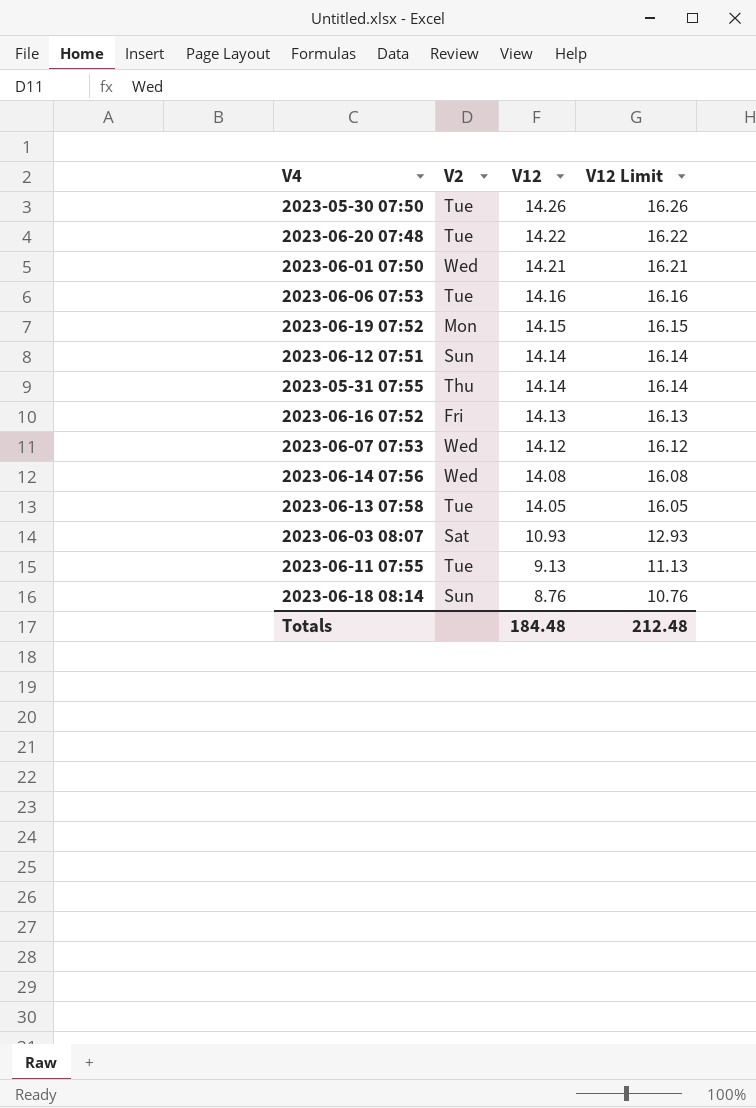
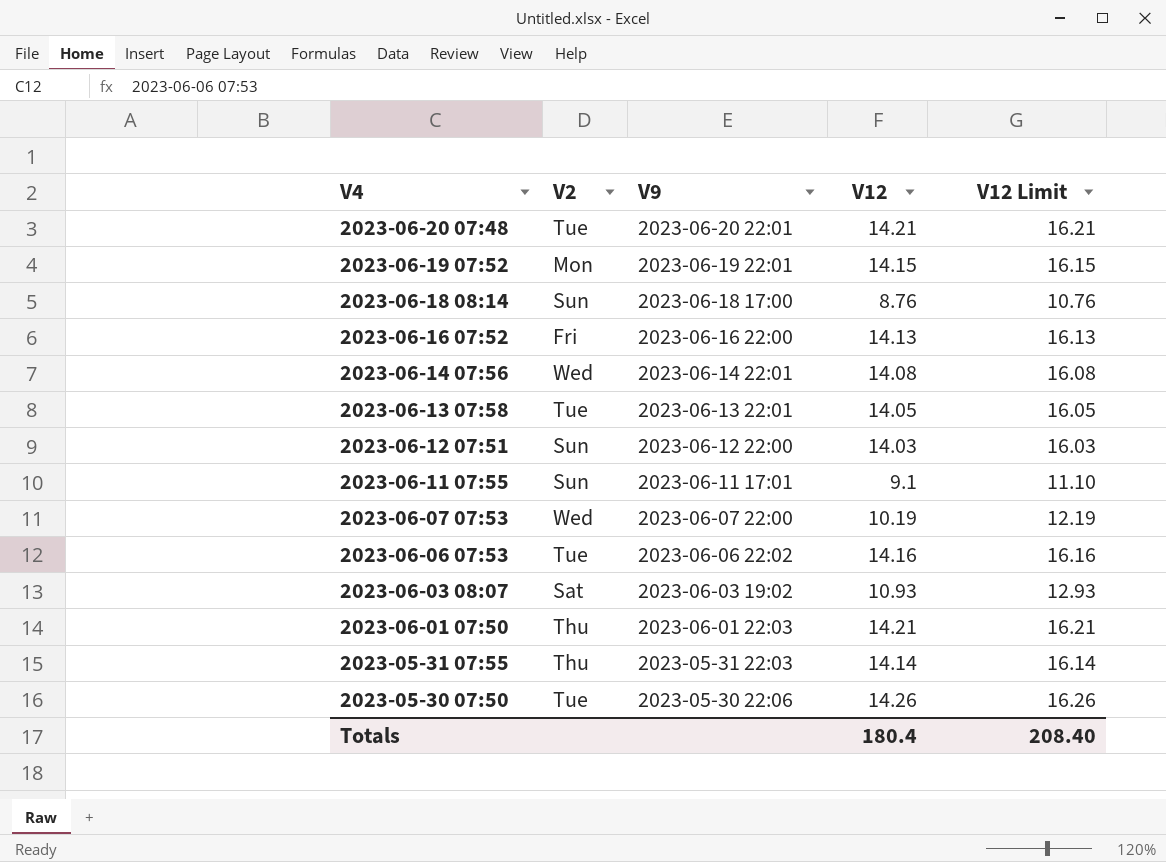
row order: V12 descending -> V4 descending
column V9 | position: none -> 3
2023-06-20 07:48 | V12: 14.22 -> 14.21
2023-06-20 07:48 | V12 Limit: 16.22 -> 16.21
2023-06-12 07:51 | V12: 14.14 -> 14.03
2023-06-12 07:51 | V12 Limit: 16.14 -> 16.03
2023-06-11 07:55 | V2: Tue -> Sun
2023-06-11 07:55 | V12: 9.13 -> 9.1
2023-06-11 07:55 | V12 Limit: 11.13 -> 11.10
2023-06-07 07:53 | V12: 14.12 -> 10.19
2023-06-07 07:53 | V12 Limit: 16.12 -> 12.19
2023-06-01 07:50 | V2: Wed -> Thu
Totals | V12: 184.48 -> 180.4
Totals | V12 Limit: 212.48 -> 208.40

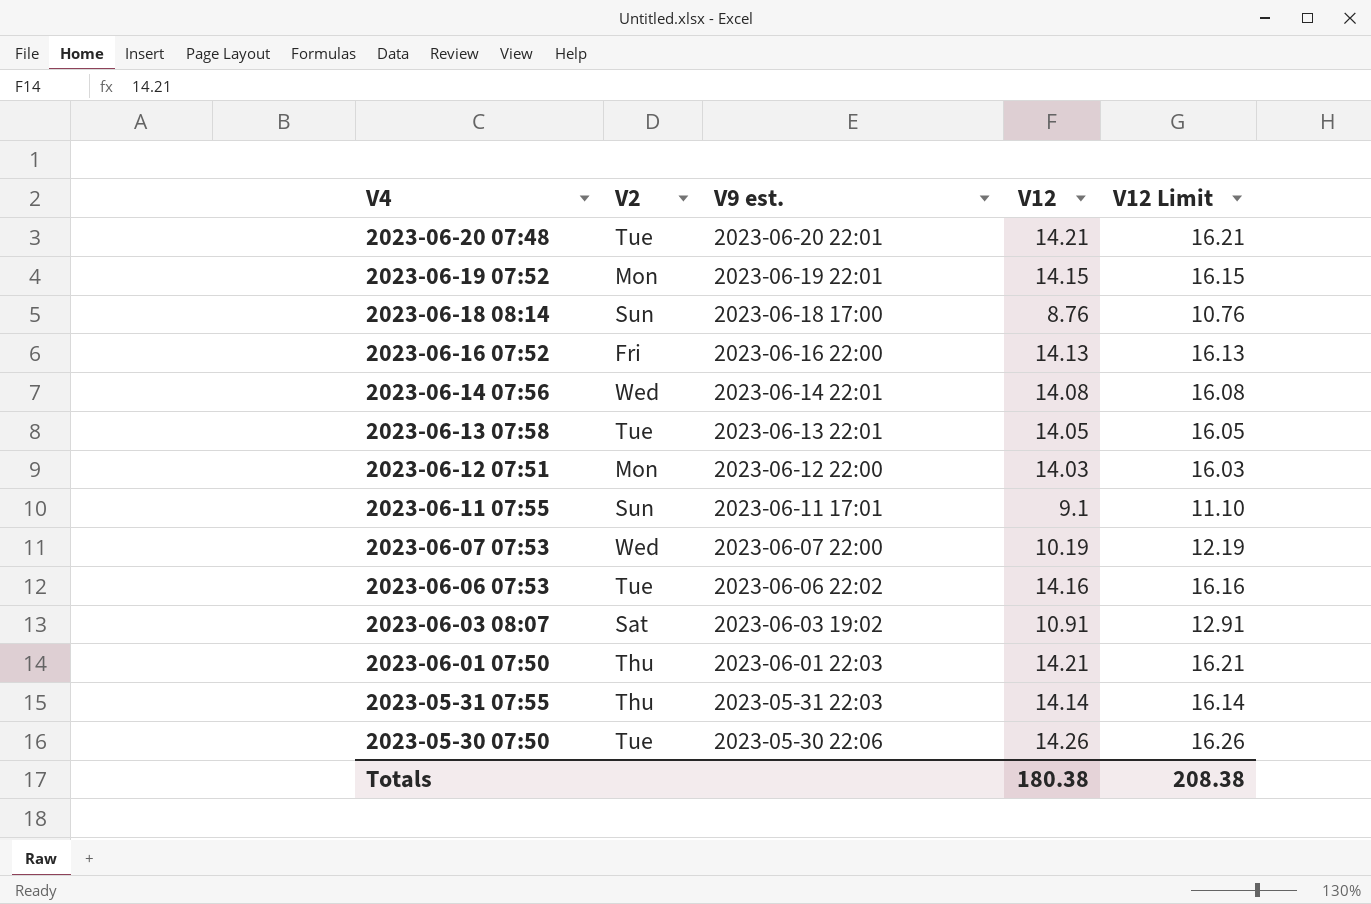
column name: V9 -> V9 est.
2023-06-12 07:51 | V2: Sun -> Mon
2023-06-03 08:07 | V12: 10.93 -> 10.91
2023-06-03 08:07 | V12 Limit: 12.93 -> 12.91
Totals | V12: 180.4 -> 180.38
Totals | V12 Limit: 208.40 -> 208.38

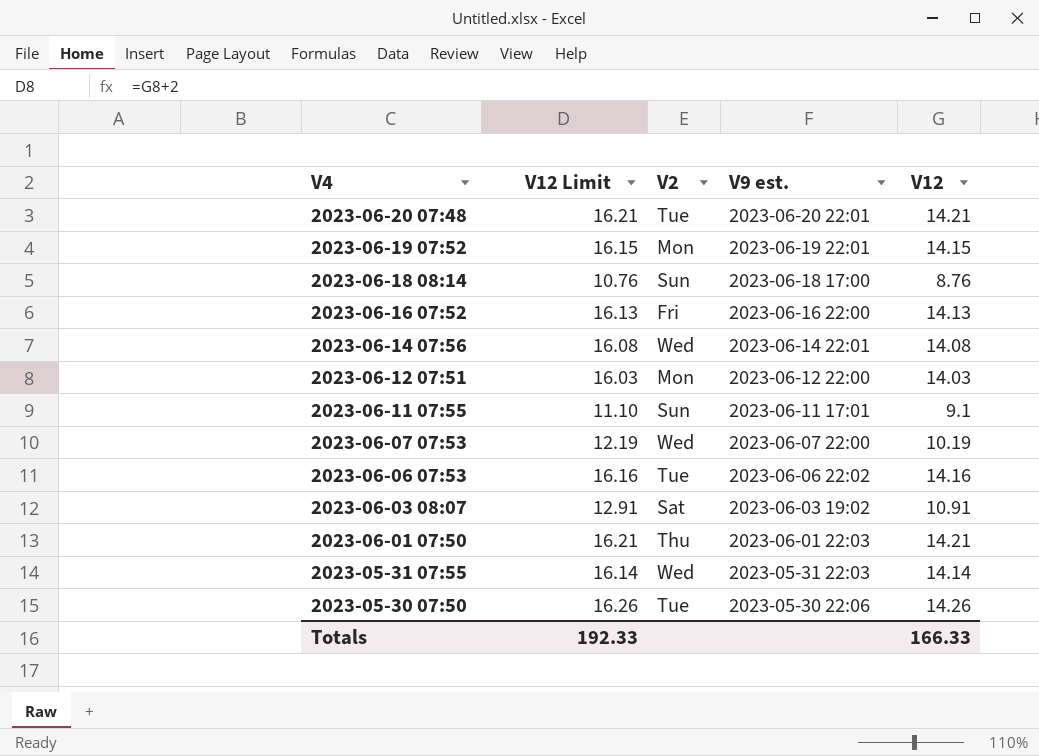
column V12 Limit | position: 5 -> 2
row 2023-06-13 07:58: Tue | 2023-06-13 22:01 | 14.05 | 16.05 -> none
2023-05-31 07:55 | V2: Thu -> Wed
Totals | V12 Limit: 208.38 -> 192.33
Totals | V12: 180.38 -> 166.33

